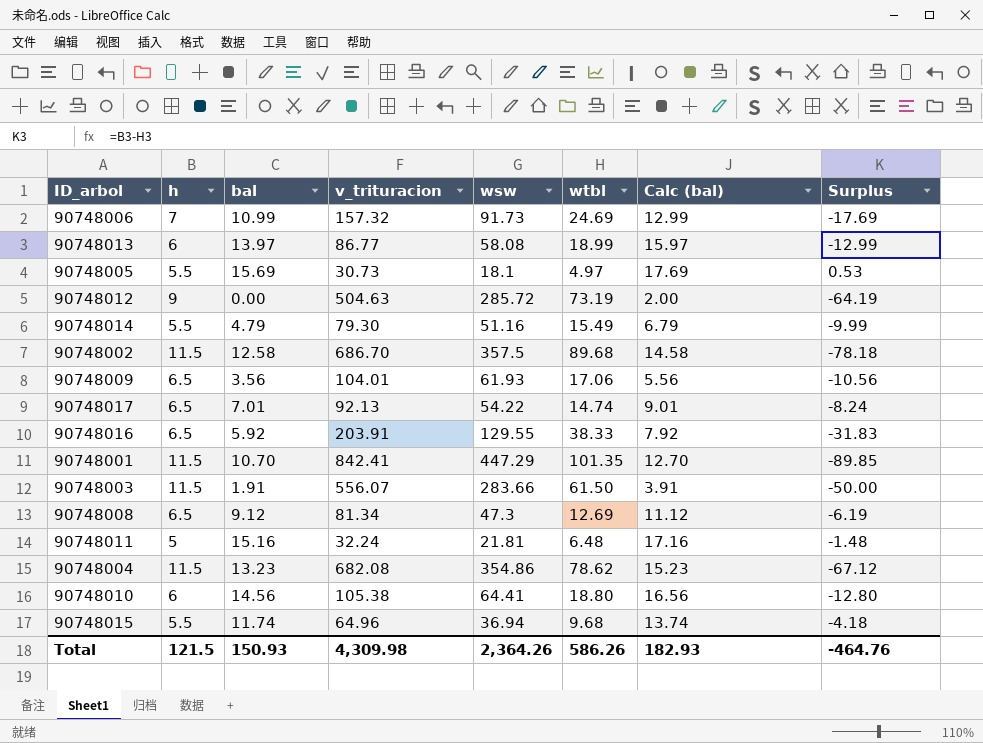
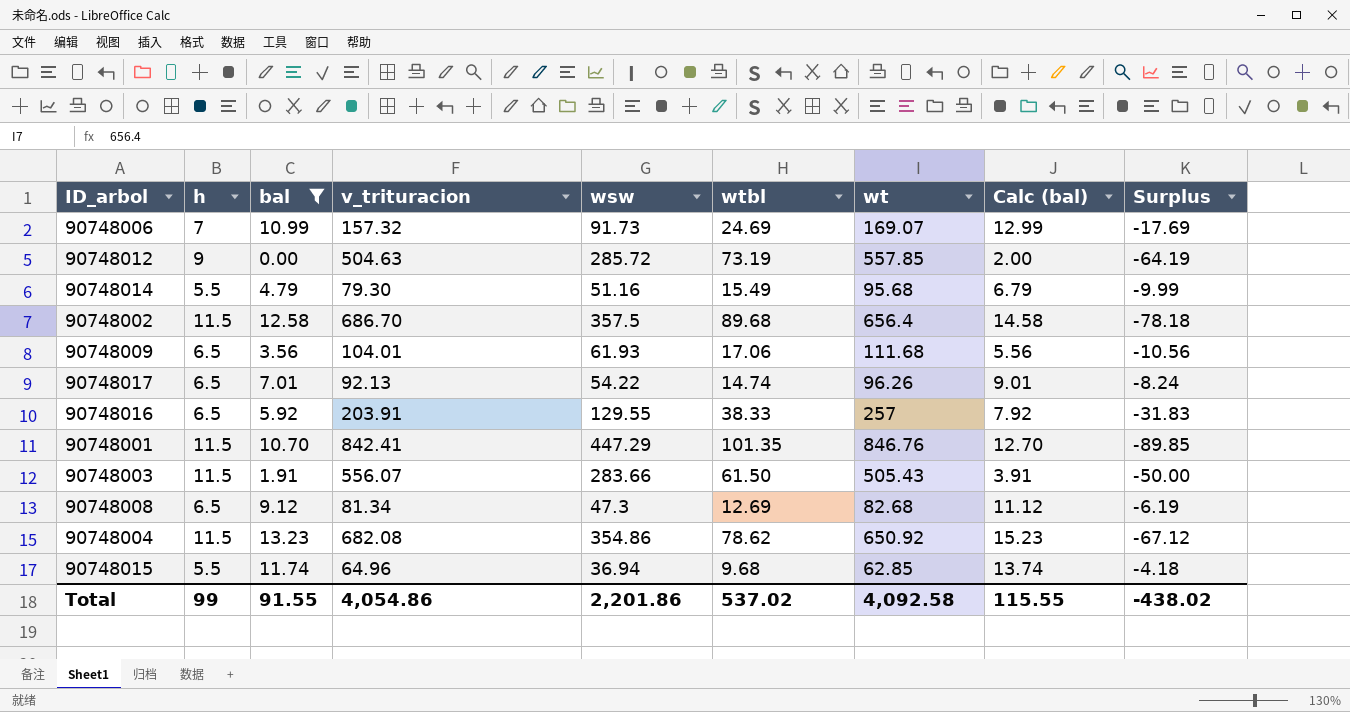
filter: none -> bal <= 13.23
column wt | position: none -> 7
Total | h: 121.5 -> 99
Total | bal: 150.93 -> 91.55
Total | v_trituracion: 4,309.98 -> 4,054.86
Total | wsw: 2,364.26 -> 2,201.86
Total | wtbl: 586.26 -> 537.02
Total | Calc (bal): 182.93 -> 115.55
Total | Surplus: -464.76 -> -438.02

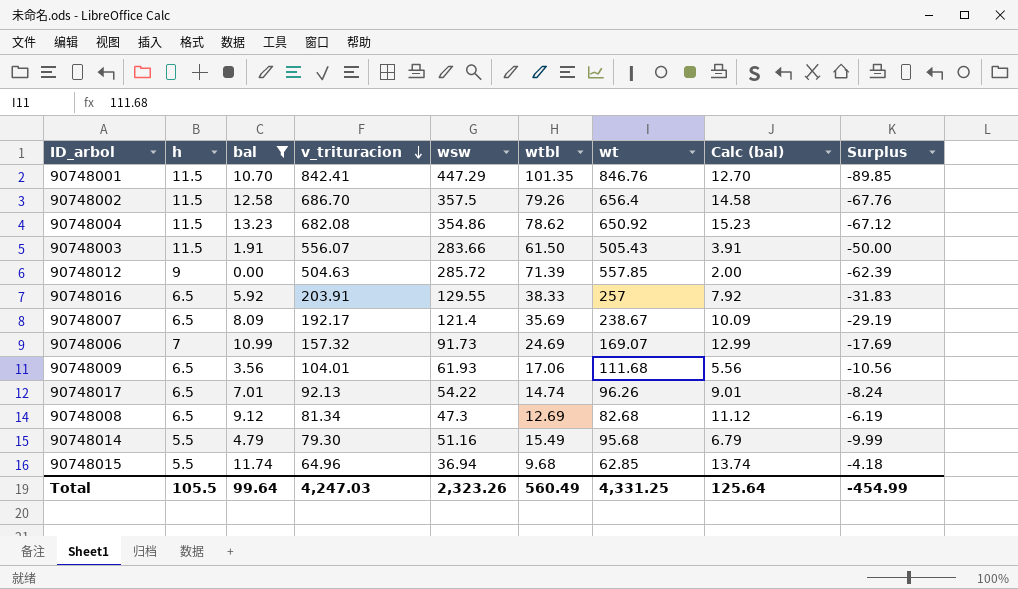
row order: none -> v_trituracion descending
90748002 | wtbl: 89.68 -> 79.26
90748002 | Surplus: -78.18 -> -67.76
90748012 | wtbl: 73.19 -> 71.39
90748012 | Surplus: -64.19 -> -62.39
row 90748007: none -> 6.5 | 8.09 | 192.17 | 121.4 | 35.69 | 238.67 | 10.09 | -29.19
Total | h: 99 -> 105.5
Total | bal: 91.55 -> 99.64
Total | v_trituracion: 4,054.86 -> 4,247.03
Total | wsw: 2,201.86 -> 2,323.26
Total | wtbl: 537.02 -> 560.49
Total | wt: 4,092.58 -> 4,331.25
Total | Calc (bal): 115.55 -> 125.64
Total | Surplus: -438.02 -> -454.99

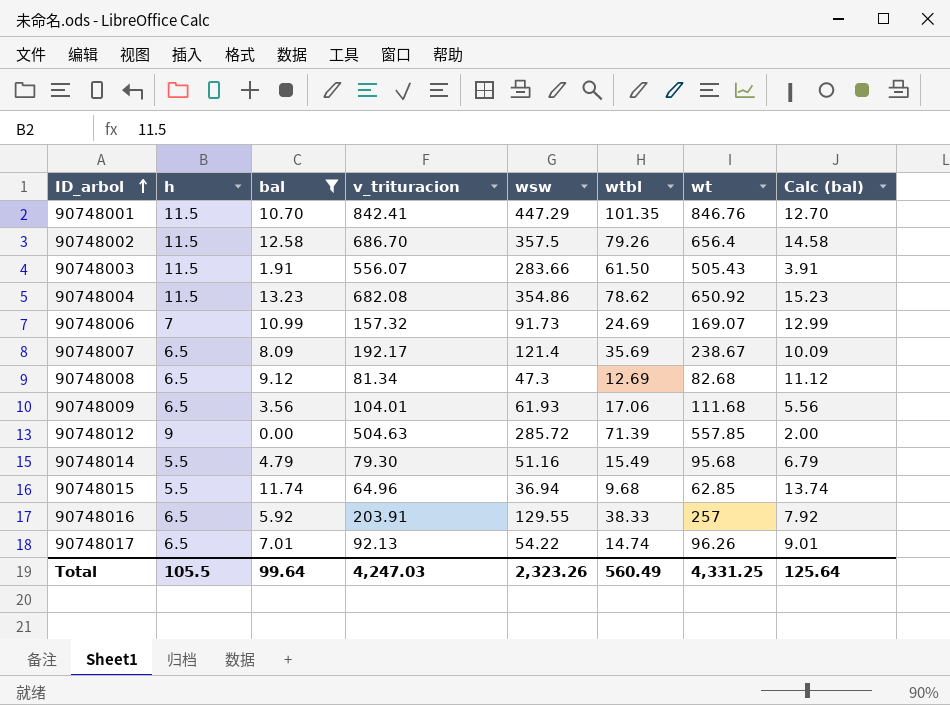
row order: v_trituracion descending -> ID_arbol ascending
column Surplus | formula: [h] - [wtbl] -> none

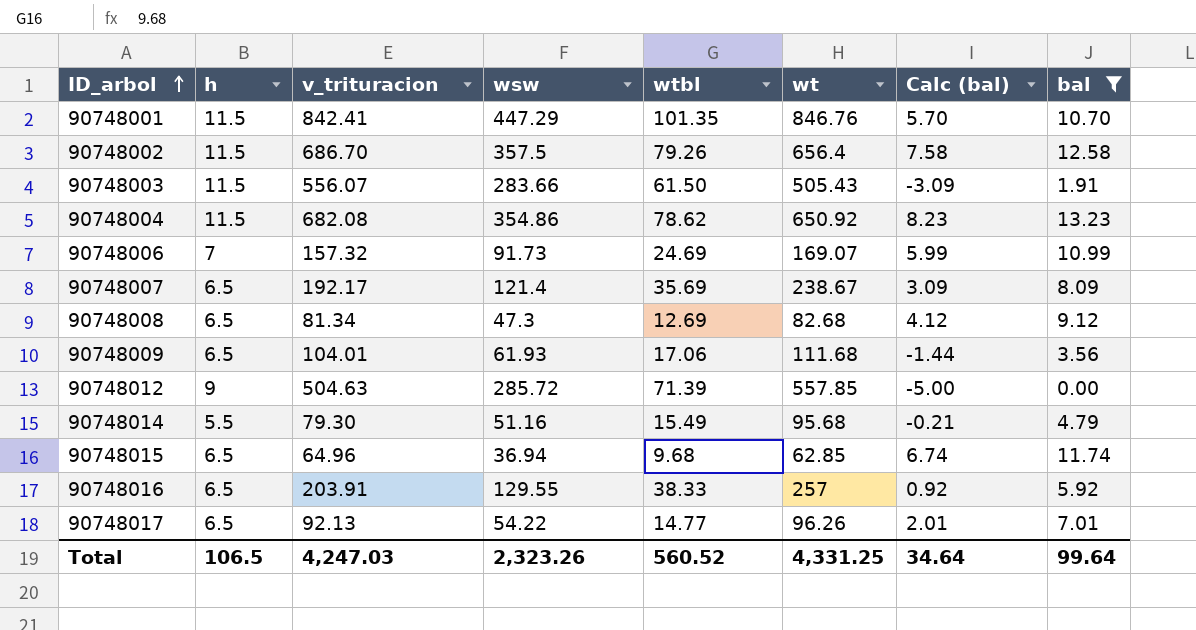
column Calc (bal) | formula: [bal] + 2 -> [bal] - 5
column bal | position: 3 -> 8
90748015 | h: 5.5 -> 6.5
90748017 | wtbl: 14.74 -> 14.77
Total | h: 105.5 -> 106.5
Total | wtbl: 560.49 -> 560.52
Total | Calc (bal): 125.64 -> 34.64

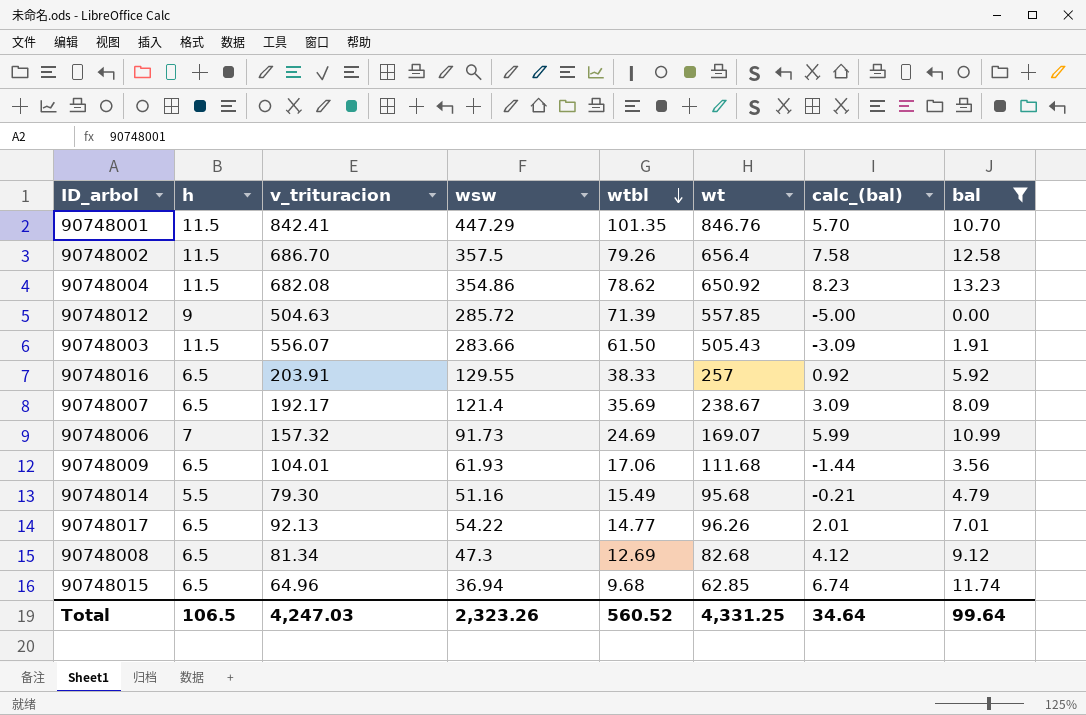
row order: ID_arbol ascending -> wtbl descending
column name: Calc (bal) -> calc_(bal)

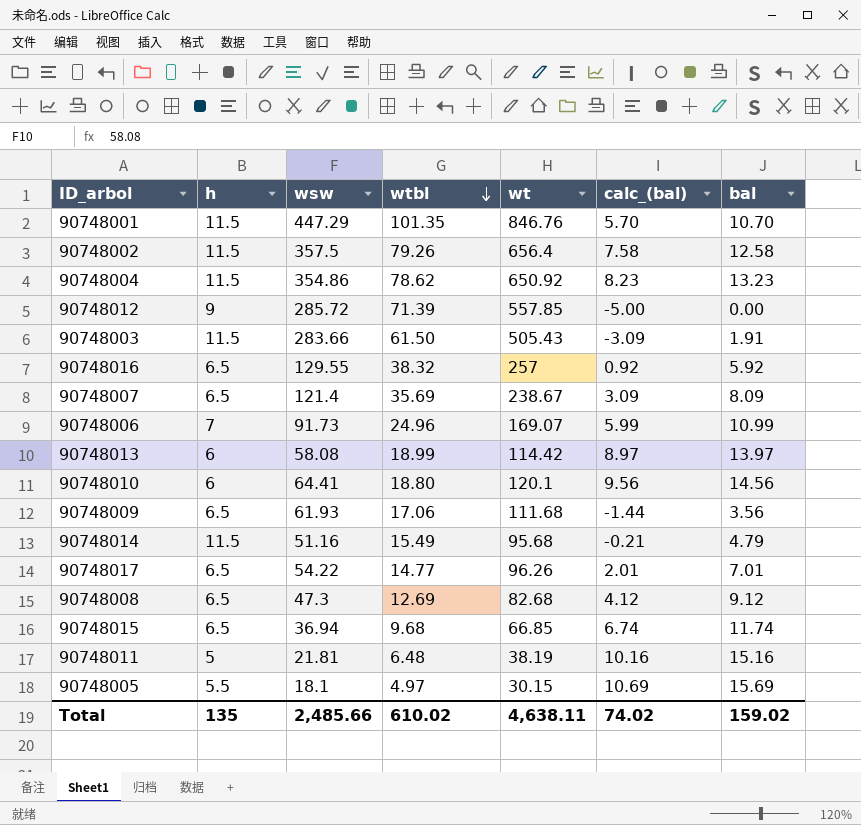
filter: bal <= 13.23 -> none
column v_trituracion | position: 3 -> none
90748016 | wtbl: 38.33 -> 38.32
90748006 | wtbl: 24.69 -> 24.96
90748014 | h: 5.5 -> 11.5
90748015 | wt: 62.85 -> 66.85
Total | h: 106.5 -> 135
Total | wsw: 2,323.26 -> 2,485.66
Total | wtbl: 560.52 -> 610.02
Total | wt: 4,331.25 -> 4,638.11
Total | calc_(bal): 34.64 -> 74.02
Total | bal: 99.64 -> 159.02

